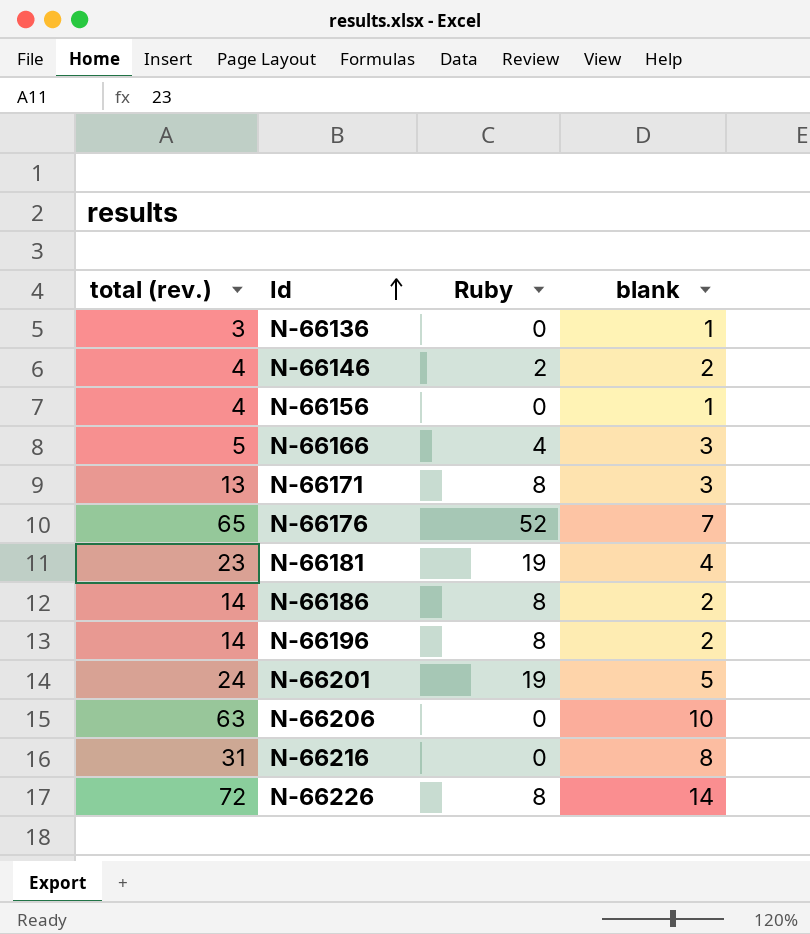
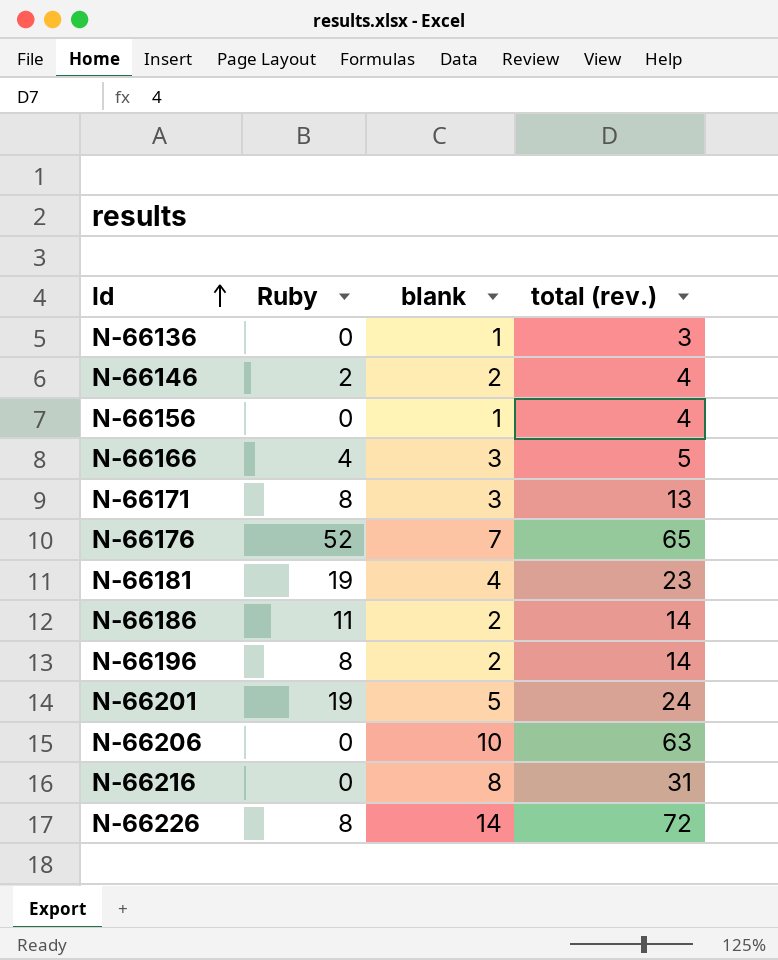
column total (rev.) | position: 1 -> 4
N-66186 | Ruby: 8 -> 11

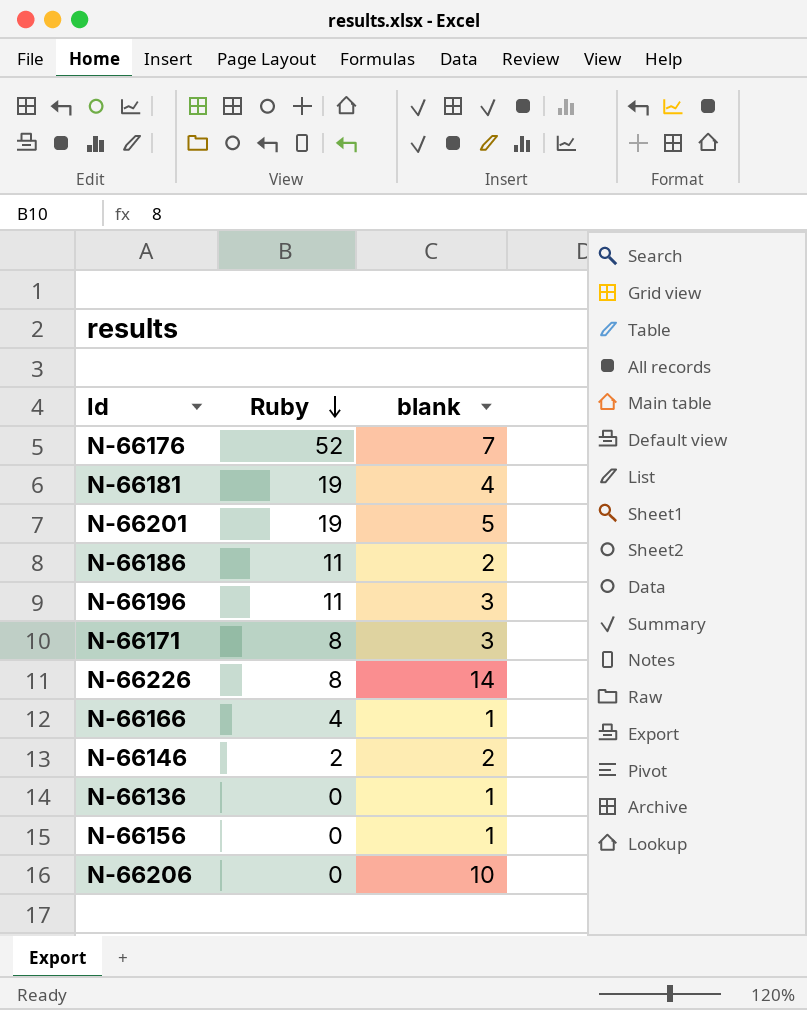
row order: Id ascending -> Ruby descending
column total (rev.) | position: 4 -> none
row N-66216: 0 | 8 | 31 -> none
N-66196 | Ruby: 8 -> 11
N-66196 | blank: 2 -> 3
N-66166 | blank: 3 -> 1

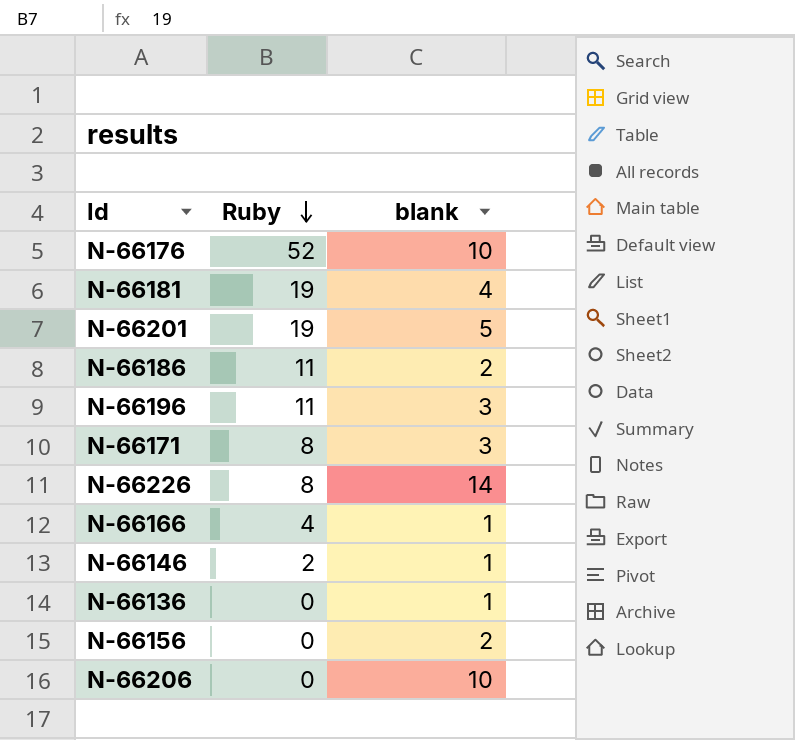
N-66176 | blank: 7 -> 10
N-66146 | blank: 2 -> 1
N-66156 | blank: 1 -> 2

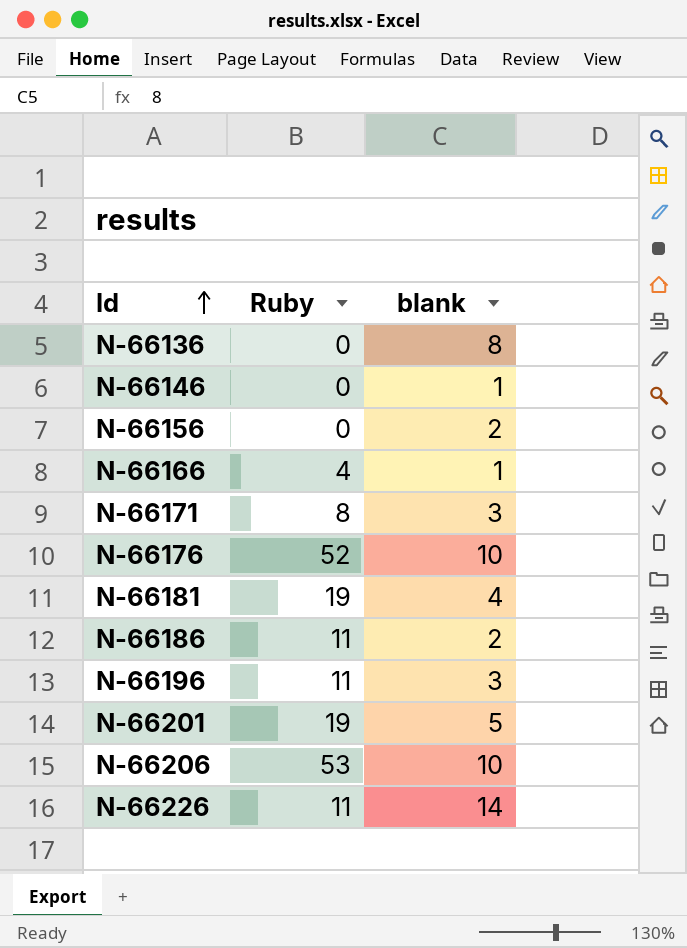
row order: Ruby descending -> Id ascending
N-66136 | blank: 1 -> 8
N-66146 | Ruby: 2 -> 0
N-66206 | Ruby: 0 -> 53
N-66226 | Ruby: 8 -> 11

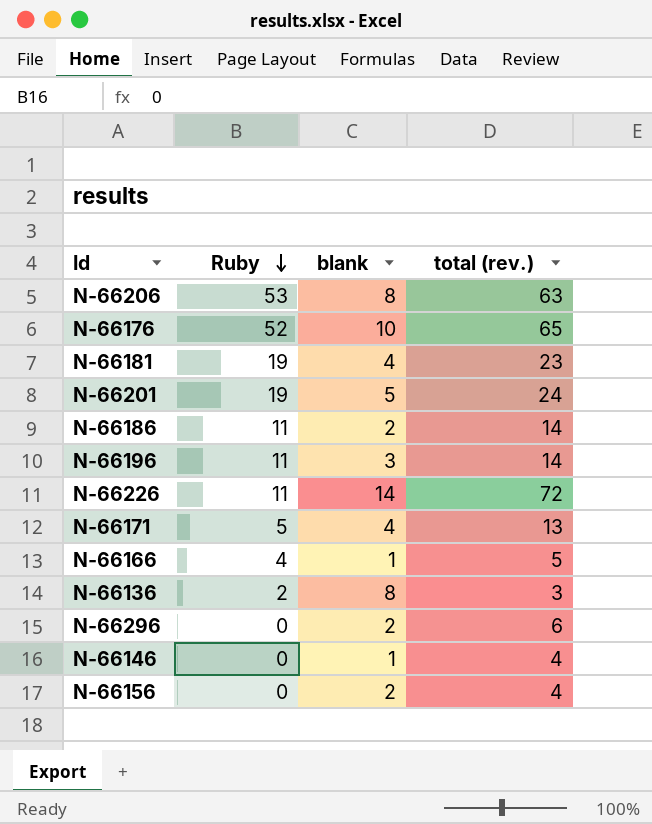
row order: Id ascending -> Ruby descending
column total (rev.) | position: none -> 4
N-66206 | blank: 10 -> 8
N-66171 | Ruby: 8 -> 5
N-66171 | blank: 3 -> 4
N-66136 | Ruby: 0 -> 2
row N-66296: none -> 0 | 2 | 6

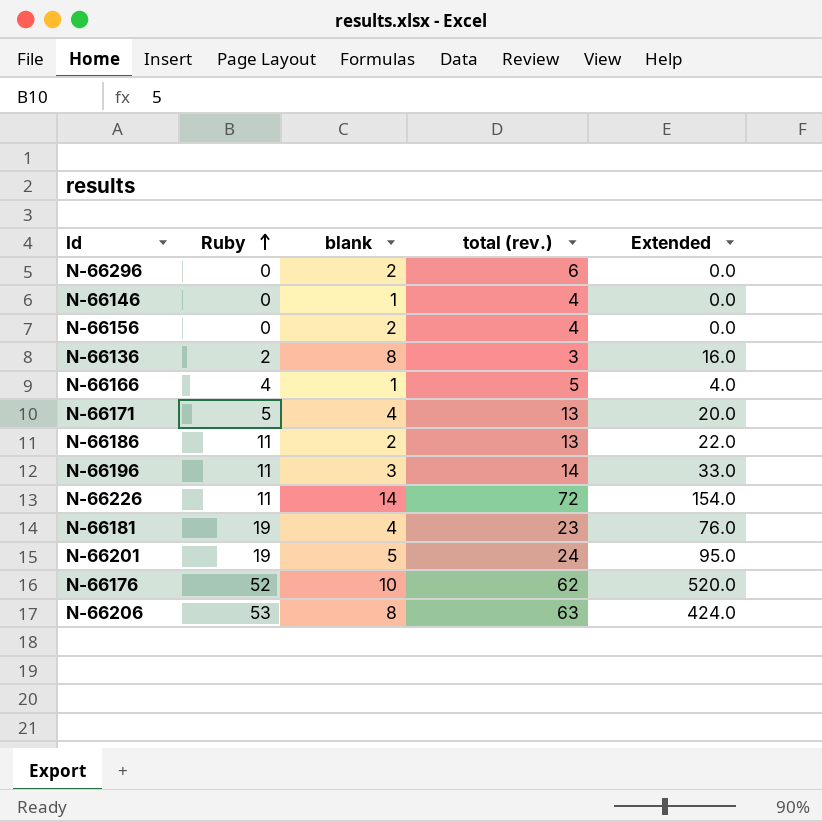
row order: Ruby descending -> Ruby ascending
column Extended | formula: none -> [Ruby] * [blank]
N-66186 | total (rev.): 14 -> 13
N-66176 | total (rev.): 65 -> 62

